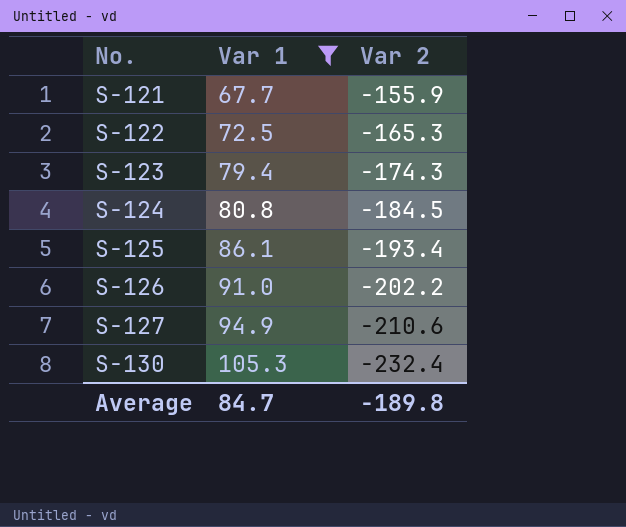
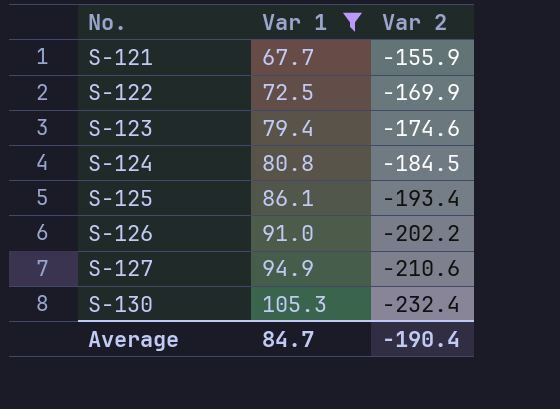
S-122 | Var 2: -165.3 -> -169.9
S-123 | Var 2: -174.3 -> -174.6
Average | Var 2: -189.8 -> -190.4

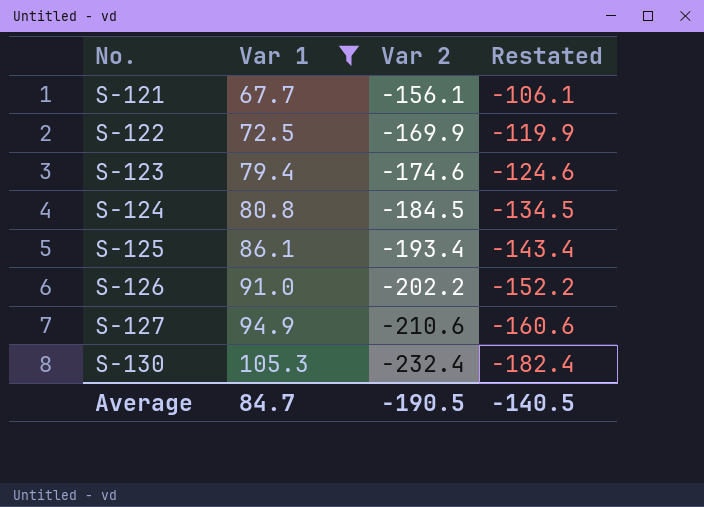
column Restated | formula: none -> [Var 2] + 50
S-121 | Var 2: -155.9 -> -156.1
Average | Var 2: -190.4 -> -190.5

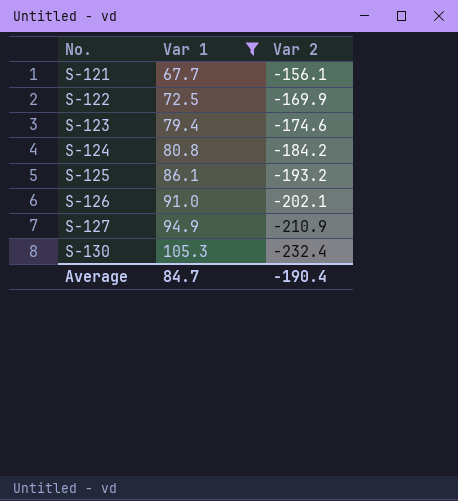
column Restated | formula: [Var 2] + 50 -> none
S-124 | Var 2: -184.5 -> -184.2
S-125 | Var 2: -193.4 -> -193.2
S-126 | Var 2: -202.2 -> -202.1
S-127 | Var 2: -210.6 -> -210.9
Average | Var 2: -190.5 -> -190.4

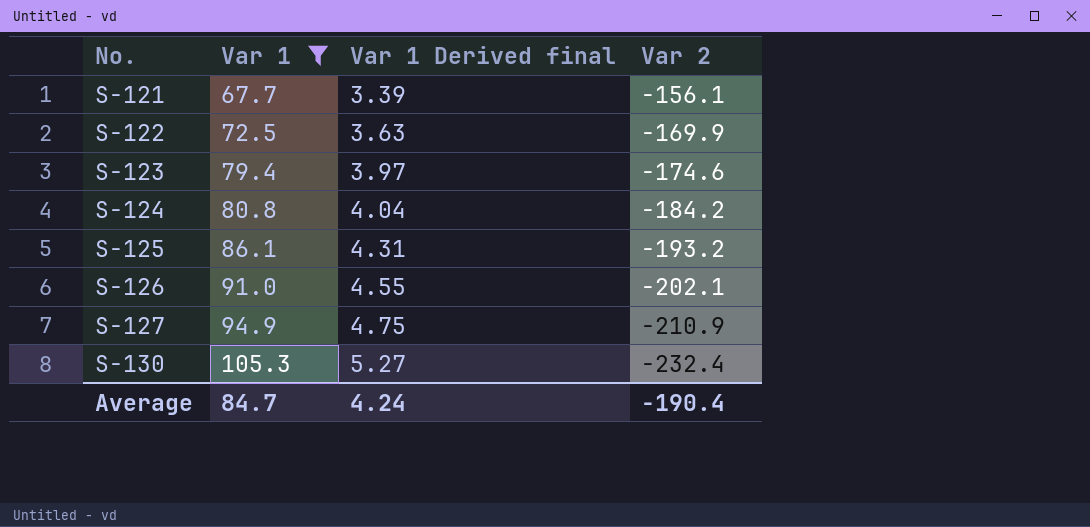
column Var 1 Derived final | formula: none -> [Var 1] * 0.05

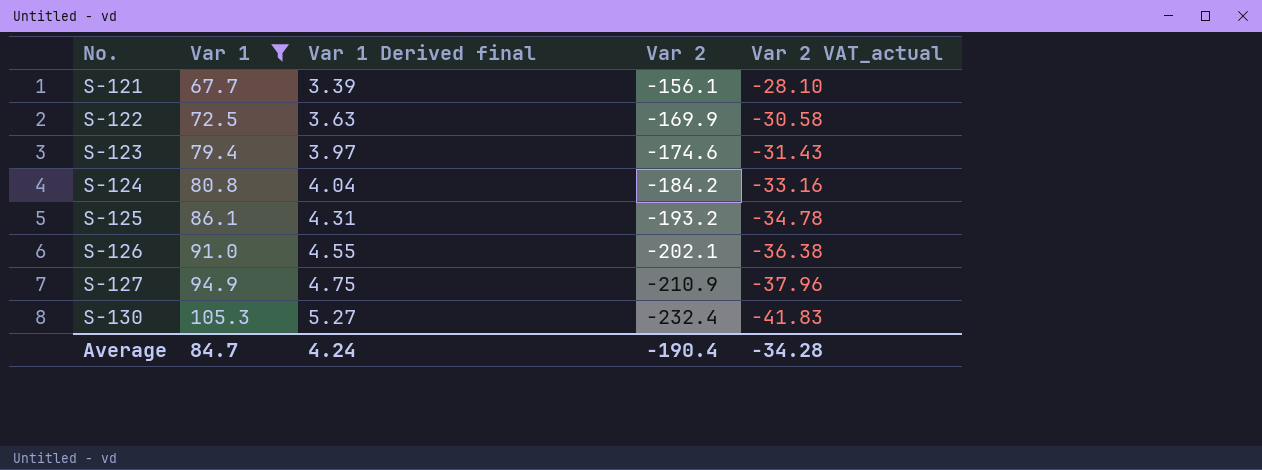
column Var 2 VAT_actual | formula: none -> [Var 2] * 0.18

